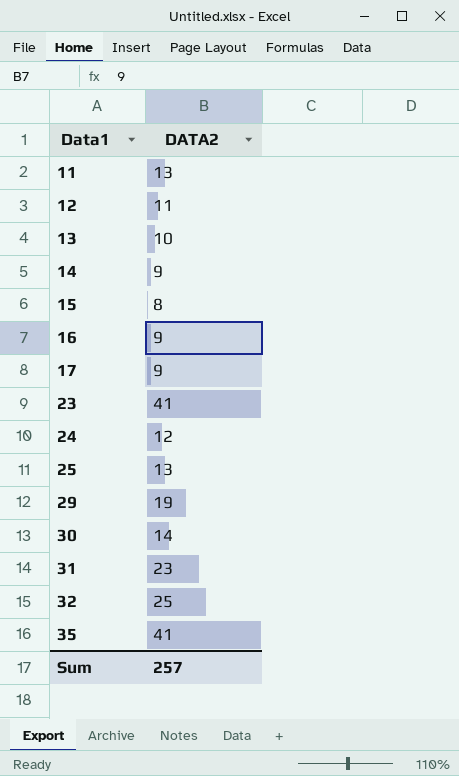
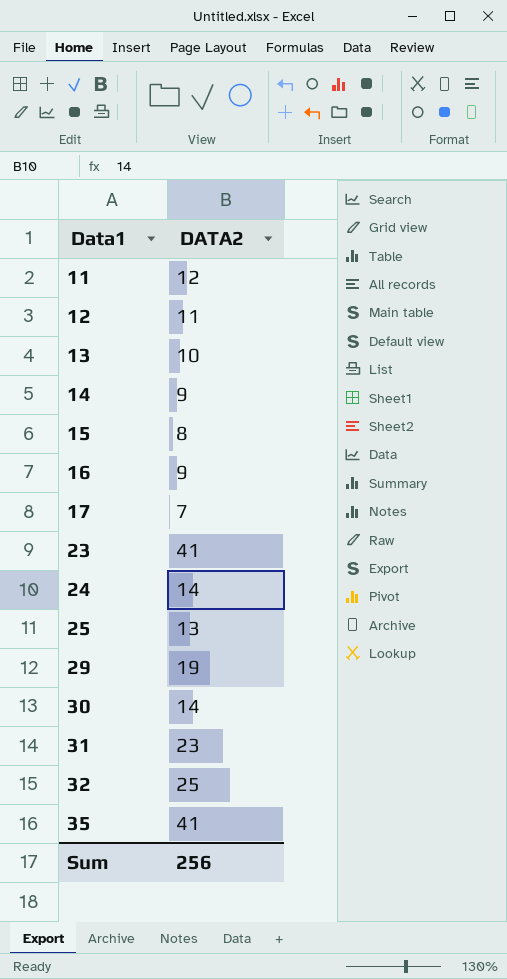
11 | DATA2: 13 -> 12
17 | DATA2: 9 -> 7
24 | DATA2: 12 -> 14
Sum | DATA2: 257 -> 256

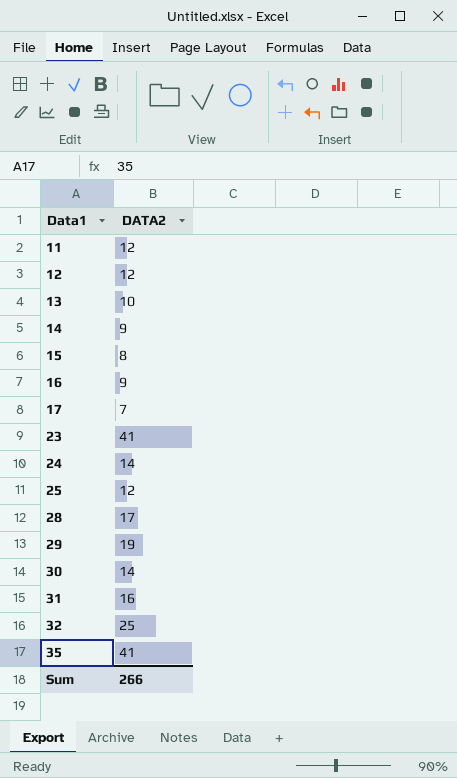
12 | DATA2: 11 -> 12
25 | DATA2: 13 -> 12
row 28: none -> 17
31 | DATA2: 23 -> 16
Sum | DATA2: 256 -> 266

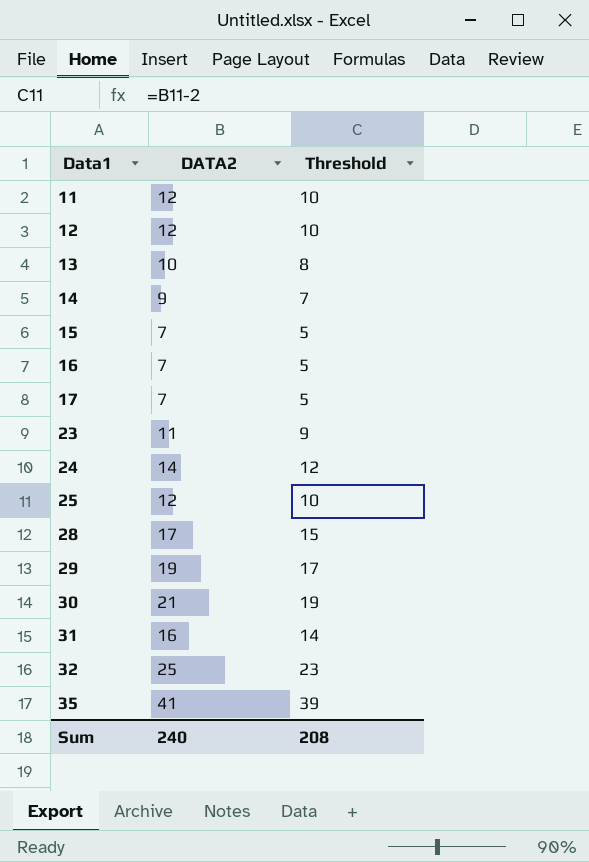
column Threshold | formula: none -> [DATA2] - 2
15 | DATA2: 8 -> 7
16 | DATA2: 9 -> 7
23 | DATA2: 41 -> 11
30 | DATA2: 14 -> 21
Sum | DATA2: 266 -> 240

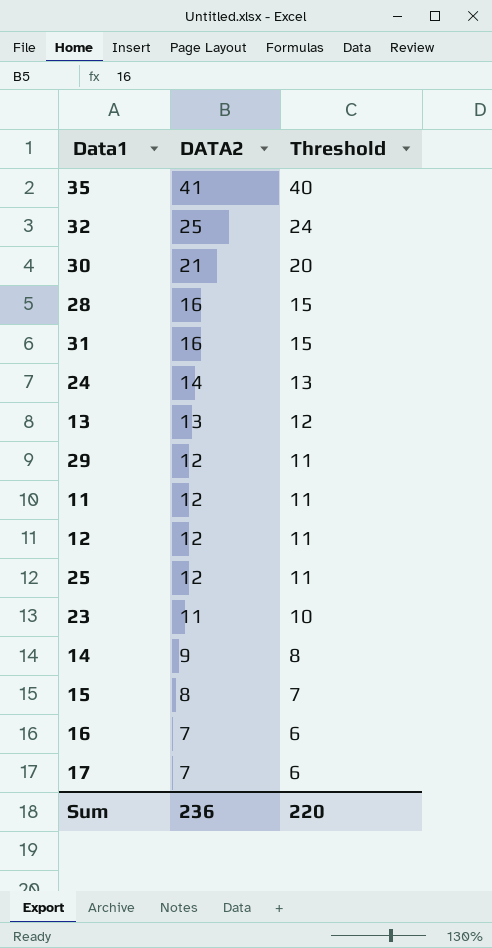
row order: Data1 ascending -> DATA2 descending
column Threshold | formula: [DATA2] - 2 -> [DATA2] - 1
28 | DATA2: 17 -> 16
13 | DATA2: 10 -> 13
29 | DATA2: 19 -> 12
15 | DATA2: 7 -> 8
Sum | DATA2: 240 -> 236
Sum | Threshold: 208 -> 220

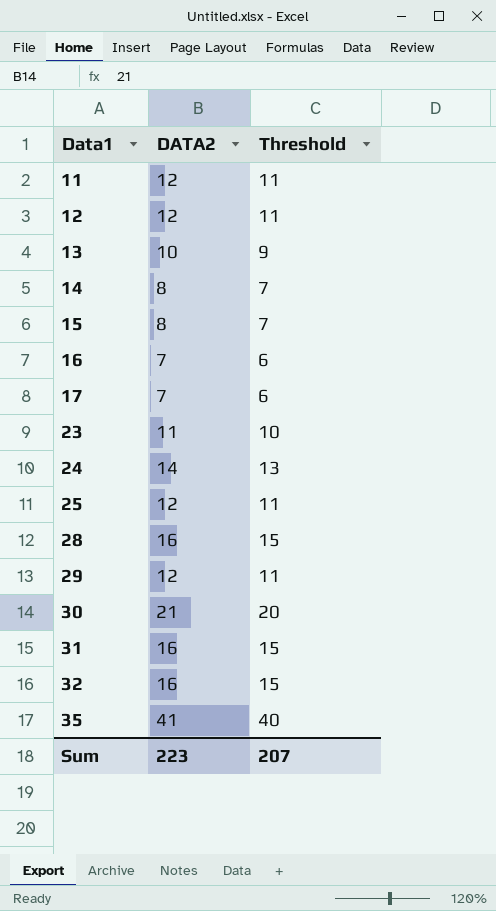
row order: DATA2 descending -> Data1 ascending
13 | DATA2: 13 -> 10
13 | Threshold: 12 -> 9
14 | DATA2: 9 -> 8
14 | Threshold: 8 -> 7
32 | DATA2: 25 -> 16
32 | Threshold: 24 -> 15
Sum | DATA2: 236 -> 223
Sum | Threshold: 220 -> 207

